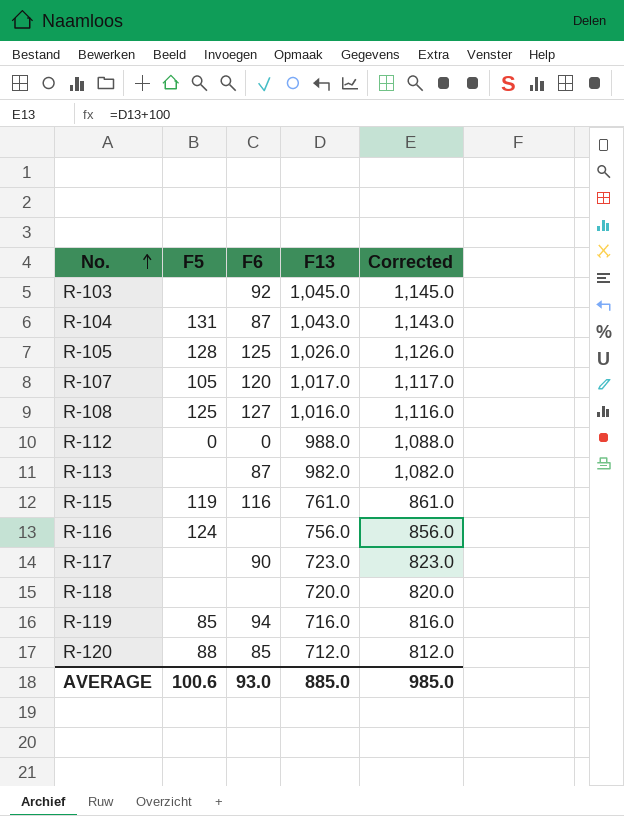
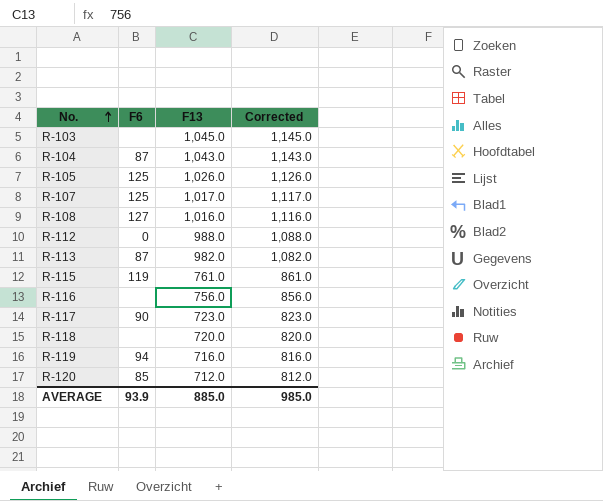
column F5 | position: 2 -> none
R-103 | F6: 92 -> none
R-107 | F6: 120 -> 125
R-115 | F6: 116 -> 119
AVERAGE | F6: 93.0 -> 93.9

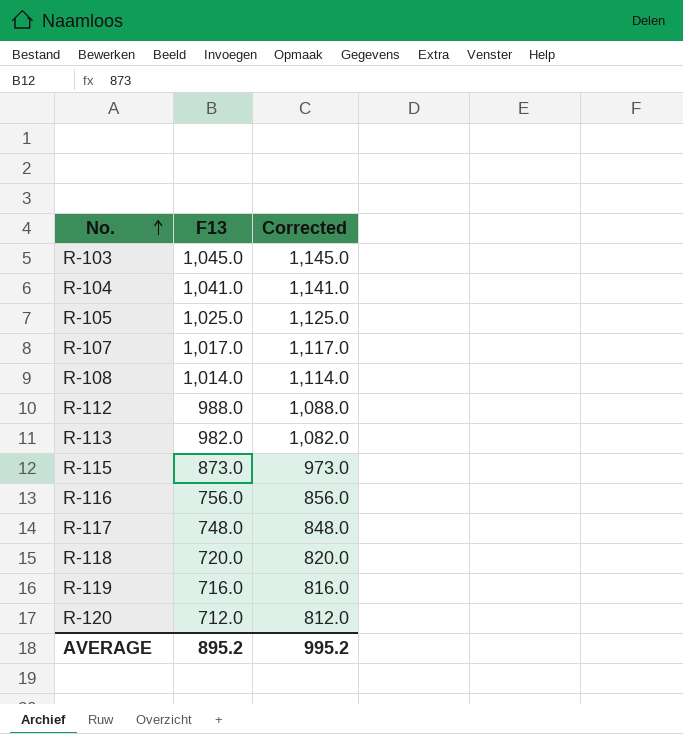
column F6 | position: 2 -> none
R-104 | F13: 1,043.0 -> 1,041.0
R-104 | Corrected: 1,143.0 -> 1,141.0
R-105 | F13: 1,026.0 -> 1,025.0
R-105 | Corrected: 1,126.0 -> 1,125.0
R-108 | F13: 1,016.0 -> 1,014.0
R-108 | Corrected: 1,116.0 -> 1,114.0
R-115 | F13: 761.0 -> 873.0
R-115 | Corrected: 861.0 -> 973.0
R-117 | F13: 723.0 -> 748.0
R-117 | Corrected: 823.0 -> 848.0
AVERAGE | F13: 885.0 -> 895.2
AVERAGE | Corrected: 985.0 -> 995.2

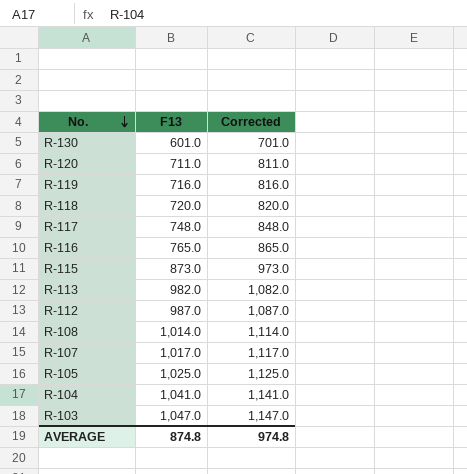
row order: No. ascending -> No. descending
row R-130: none -> 601.0 | 701.0
R-120 | F13: 712.0 -> 711.0
R-120 | Corrected: 812.0 -> 811.0
R-116 | F13: 756.0 -> 765.0
R-116 | Corrected: 856.0 -> 865.0
R-112 | F13: 988.0 -> 987.0
R-112 | Corrected: 1,088.0 -> 1,087.0
R-103 | F13: 1,045.0 -> 1,047.0
R-103 | Corrected: 1,145.0 -> 1,147.0
AVERAGE | F13: 895.2 -> 874.8
AVERAGE | Corrected: 995.2 -> 974.8

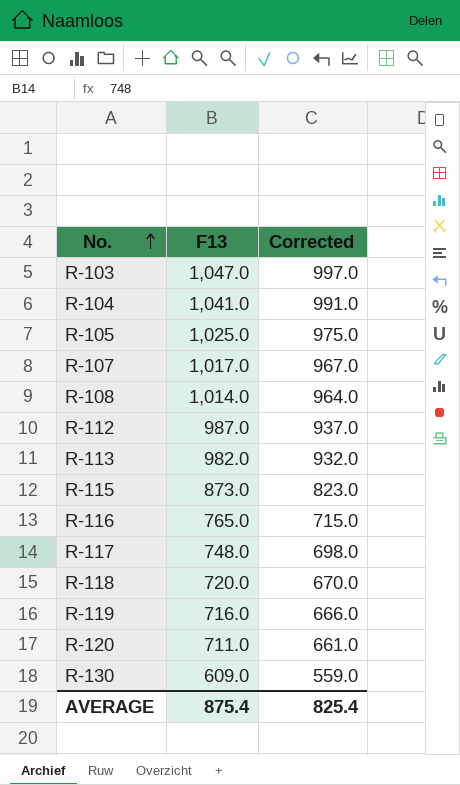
row order: No. descending -> No. ascending
column Corrected | formula: [F13] + 100 -> [F13] - 50
R-130 | F13: 601.0 -> 609.0
AVERAGE | F13: 874.8 -> 875.4
AVERAGE | Corrected: 974.8 -> 825.4

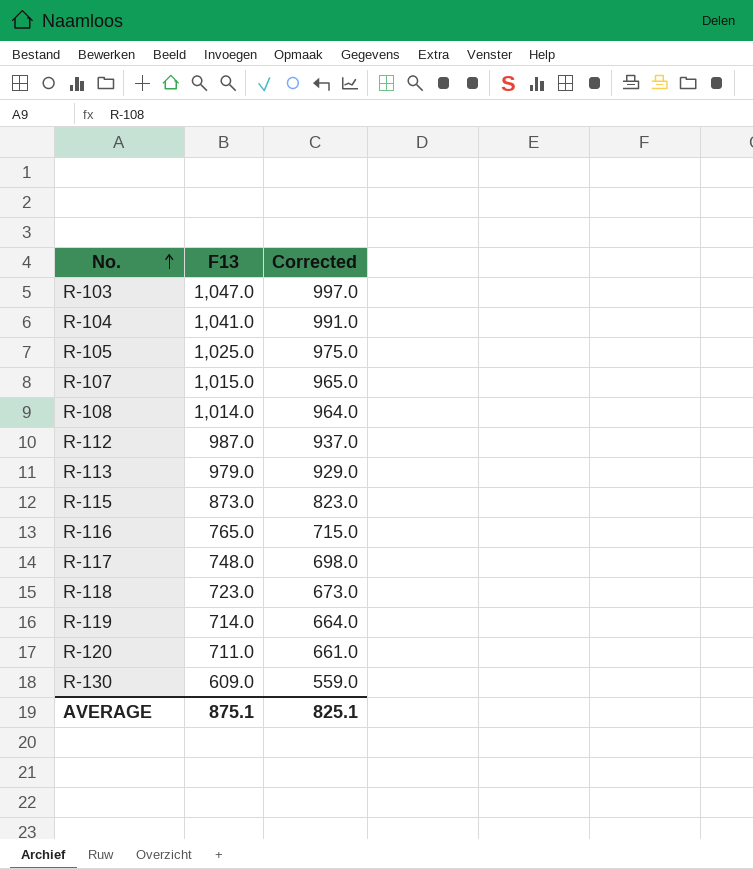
R-107 | F13: 1,017.0 -> 1,015.0
R-107 | Corrected: 967.0 -> 965.0
R-113 | F13: 982.0 -> 979.0
R-113 | Corrected: 932.0 -> 929.0
R-118 | F13: 720.0 -> 723.0
R-118 | Corrected: 670.0 -> 673.0
R-119 | F13: 716.0 -> 714.0
R-119 | Corrected: 666.0 -> 664.0
AVERAGE | F13: 875.4 -> 875.1
AVERAGE | Corrected: 825.4 -> 825.1

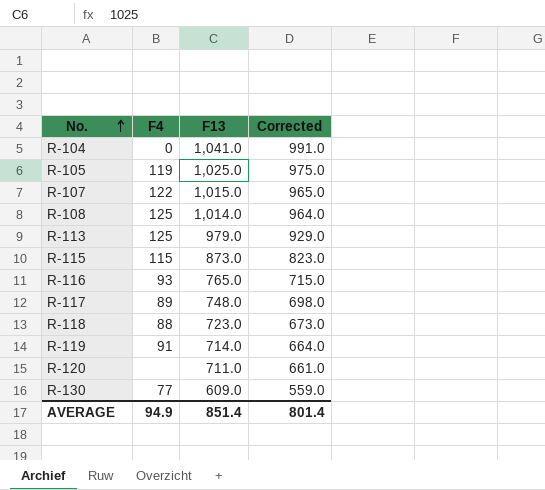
column F4 | position: none -> 2
row R-103: 1,047.0 | 997.0 -> none
row R-112: 987.0 | 937.0 -> none
AVERAGE | F13: 875.1 -> 851.4
AVERAGE | Corrected: 825.1 -> 801.4

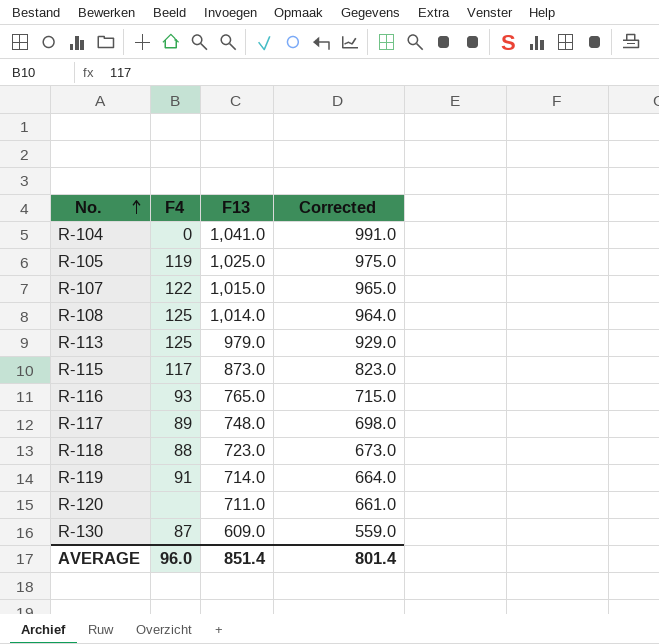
R-115 | F4: 115 -> 117
R-130 | F4: 77 -> 87
AVERAGE | F4: 94.9 -> 96.0

